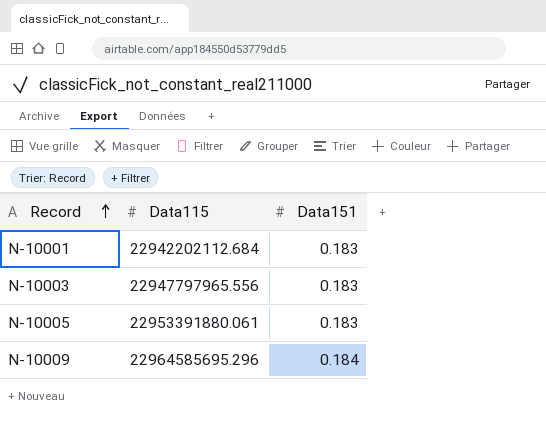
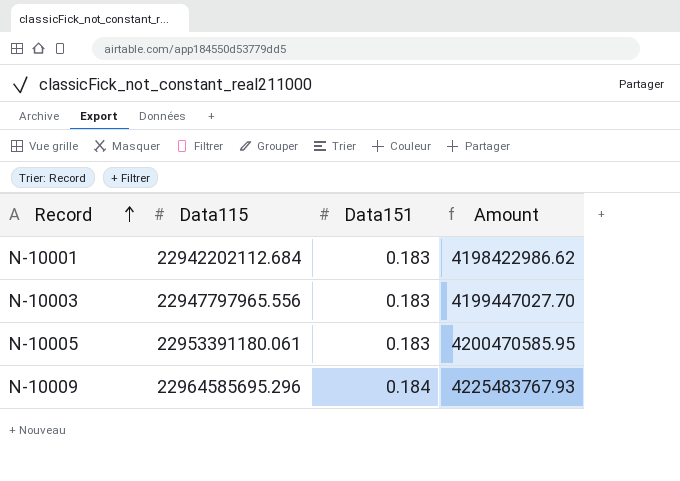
column Amount | formula: none -> [Data115] * [Data151]
N-10005 | Data115: 22953391880.061 -> 22953391180.061

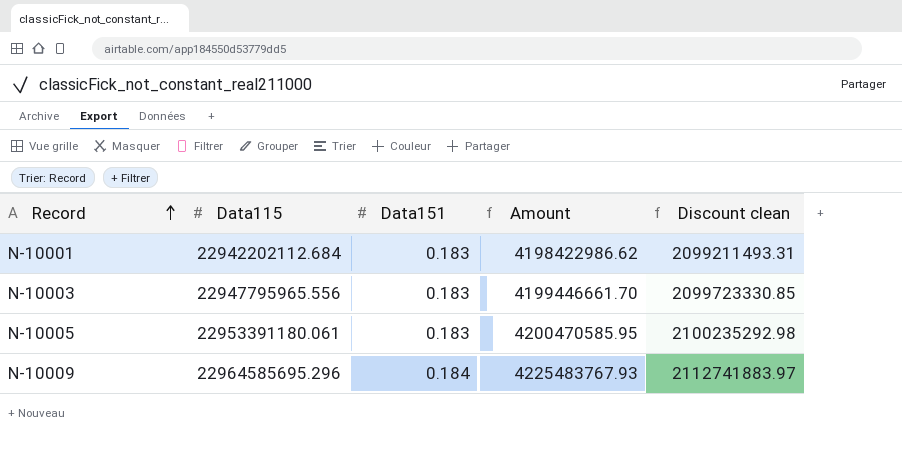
column Discount clean | formula: none -> [Amount] * 0.5
N-10003 | Data115: 22947797965.556 -> 22947795965.556
N-10003 | Amount: 4199447027.70 -> 4199446661.70

